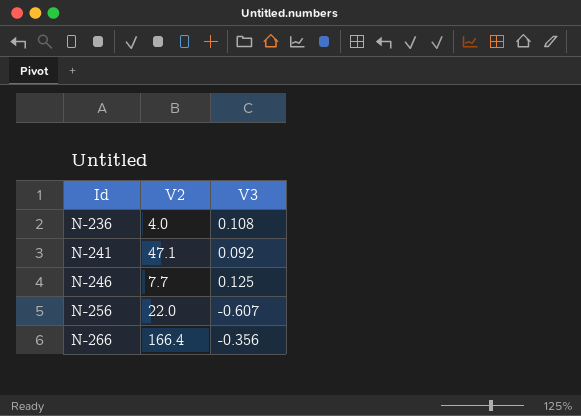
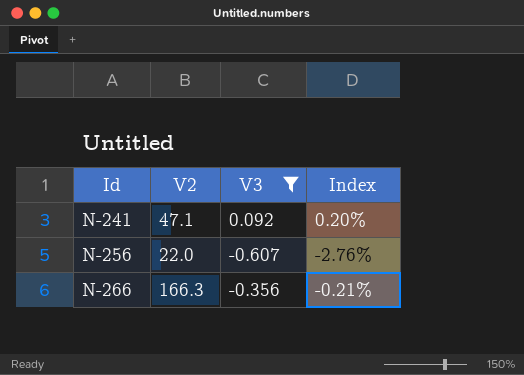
filter: none -> V3 <= 0.092
column Index | formula: none -> [V3] / [V2]
N-266 | V2: 166.4 -> 166.3

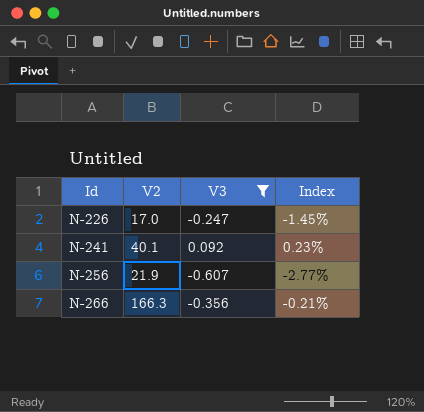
row N-226: none -> 17.0 | -0.247 | -1.45%
N-241 | V2: 47.1 -> 40.1
N-241 | Index: 0.20% -> 0.23%
N-256 | V2: 22.0 -> 21.9
N-256 | Index: -2.76% -> -2.77%

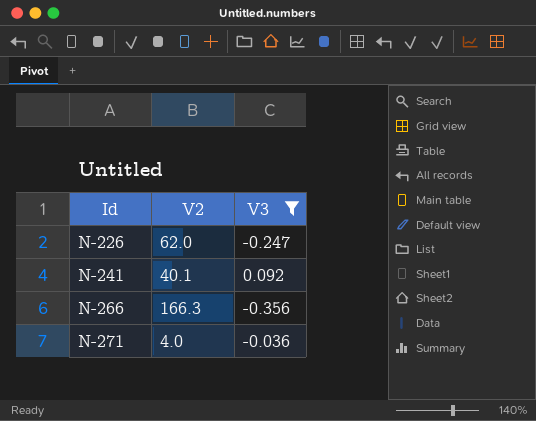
column Index | formula: [V3] / [V2] -> none
row N-256: 21.9 | -0.607 | -2.77% -> none
N-226 | V2: 17.0 -> 62.0
row N-271: none -> 4.0 | -0.036

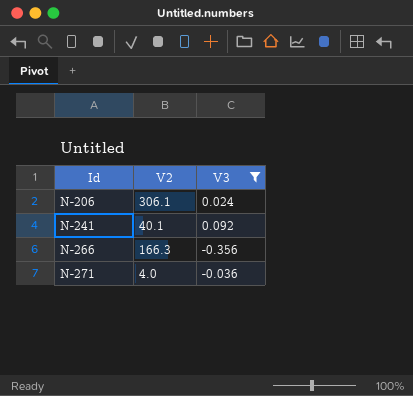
row N-226: 62.0 | -0.247 -> none
row N-206: none -> 306.1 | 0.024

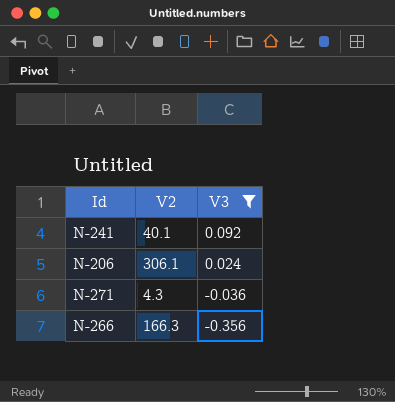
row order: Id ascending -> V3 descending
N-271 | V2: 4.0 -> 4.3

